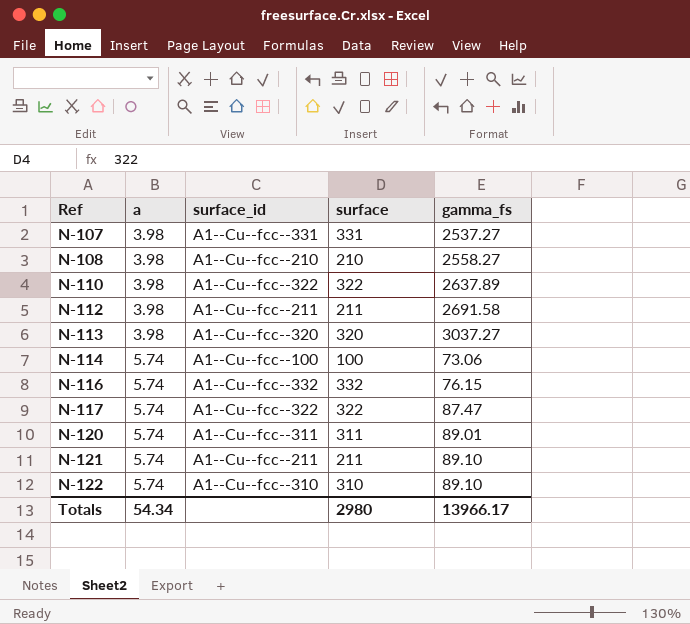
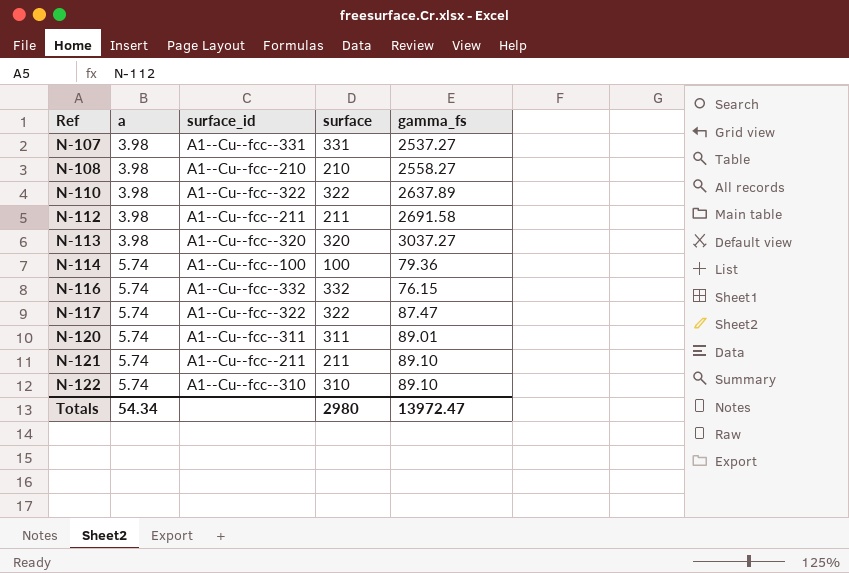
N-114 | gamma_fs: 73.06 -> 79.36
Totals | gamma_fs: 13966.17 -> 13972.47

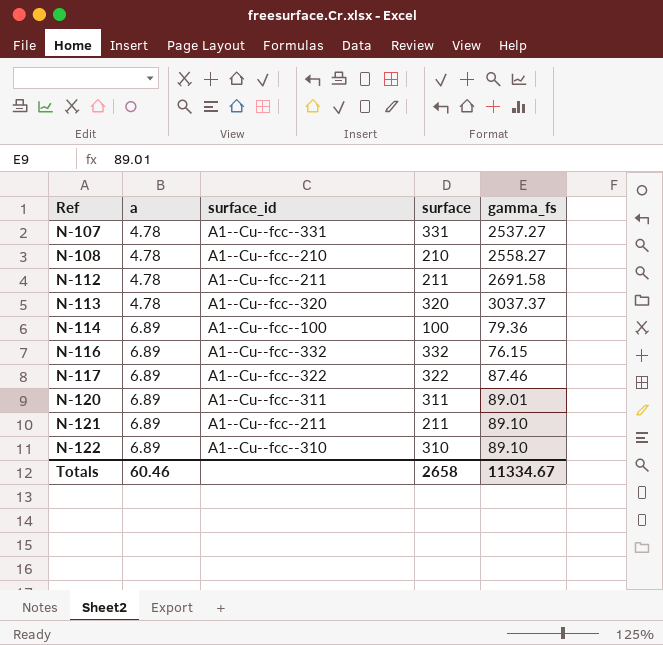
row N-110: 3.98 | A1--Cu--fcc--322 | 322 | 2637.89 -> none
N-107 | a: 3.98 -> 4.78
N-108 | a: 3.98 -> 4.78
N-112 | a: 3.98 -> 4.78
N-113 | a: 3.98 -> 4.78
N-113 | gamma_fs: 3037.27 -> 3037.37
N-114 | a: 5.74 -> 6.89
N-116 | a: 5.74 -> 6.89
N-117 | a: 5.74 -> 6.89
N-117 | gamma_fs: 87.47 -> 87.46
N-120 | a: 5.74 -> 6.89
N-121 | a: 5.74 -> 6.89
N-122 | a: 5.74 -> 6.89
Totals | a: 54.34 -> 60.46
Totals | surface: 2980 -> 2658
Totals | gamma_fs: 13972.47 -> 11334.67

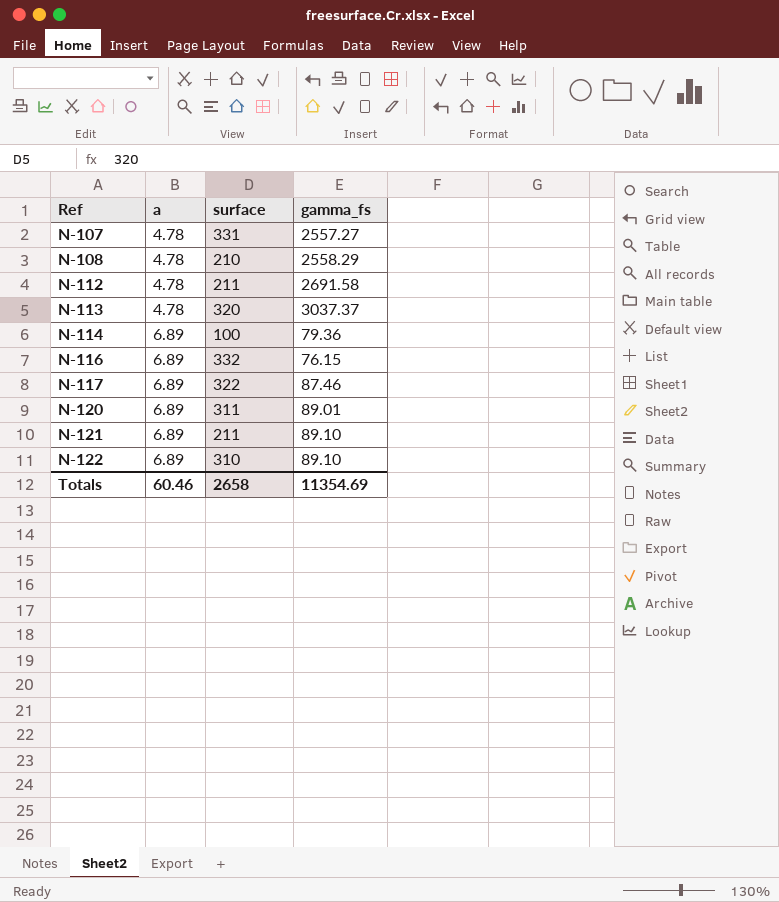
column surface_id | position: 3 -> none
N-107 | gamma_fs: 2537.27 -> 2557.27
N-108 | gamma_fs: 2558.27 -> 2558.29
Totals | gamma_fs: 11334.67 -> 11354.69

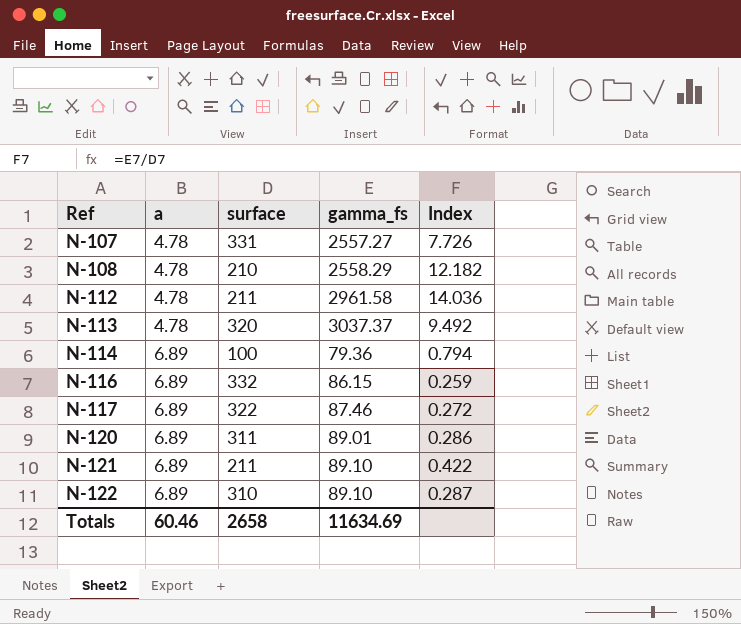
column Index | formula: none -> [gamma_fs] / [surface]
N-112 | gamma_fs: 2691.58 -> 2961.58
N-116 | gamma_fs: 76.15 -> 86.15
Totals | gamma_fs: 11354.69 -> 11634.69

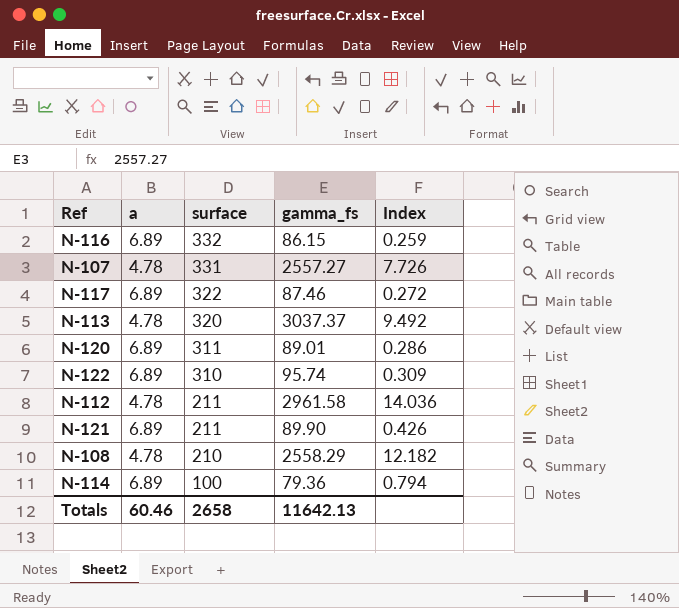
row order: Ref ascending -> surface descending
N-122 | gamma_fs: 89.10 -> 95.74
N-122 | Index: 0.287 -> 0.309
N-121 | gamma_fs: 89.10 -> 89.90
N-121 | Index: 0.422 -> 0.426
Totals | gamma_fs: 11634.69 -> 11642.13

